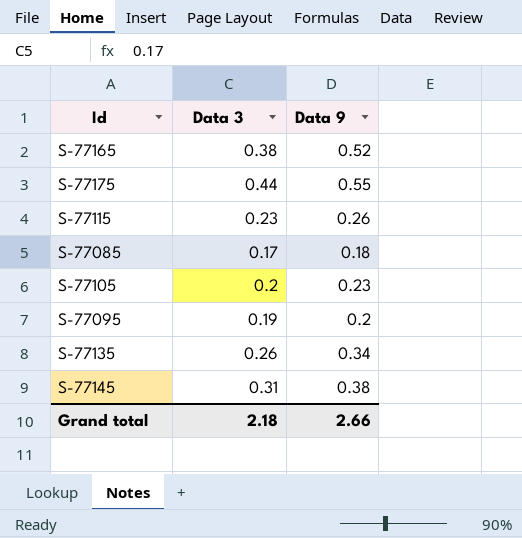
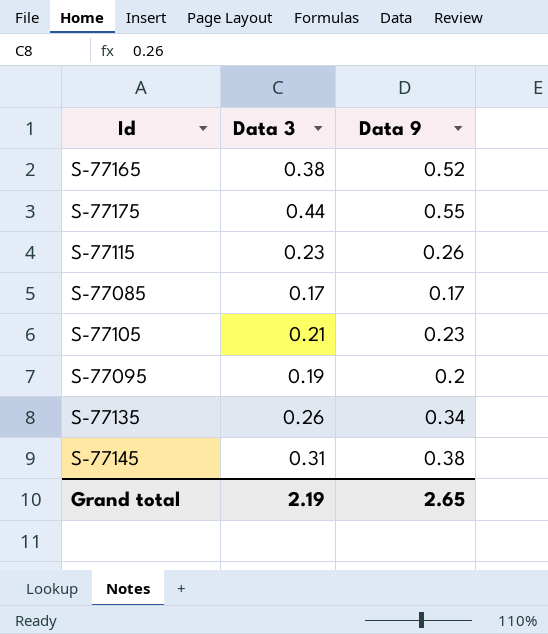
S-77085 | Data 9: 0.18 -> 0.17
S-77105 | Data 3: 0.2 -> 0.21
Grand total | Data 3: 2.18 -> 2.19
Grand total | Data 9: 2.66 -> 2.65

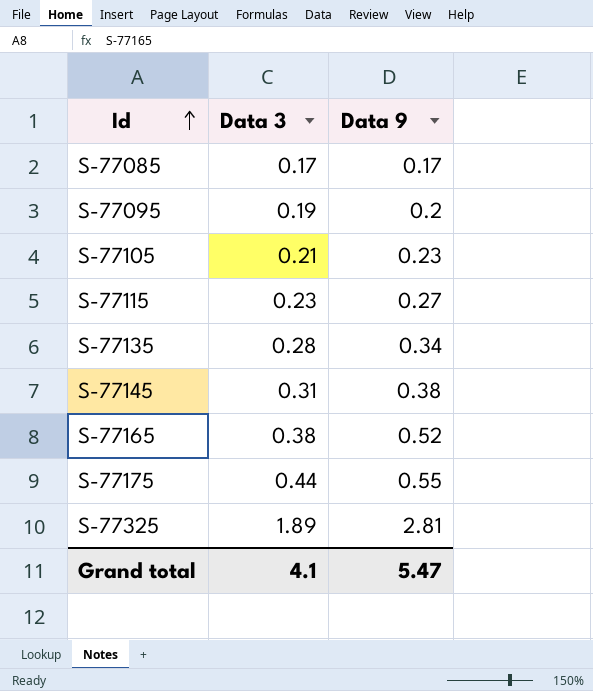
row order: none -> Id ascending
S-77115 | Data 9: 0.26 -> 0.27
S-77135 | Data 3: 0.26 -> 0.28
row S-77325: none -> 1.89 | 2.81
Grand total | Data 3: 2.19 -> 4.1
Grand total | Data 9: 2.65 -> 5.47

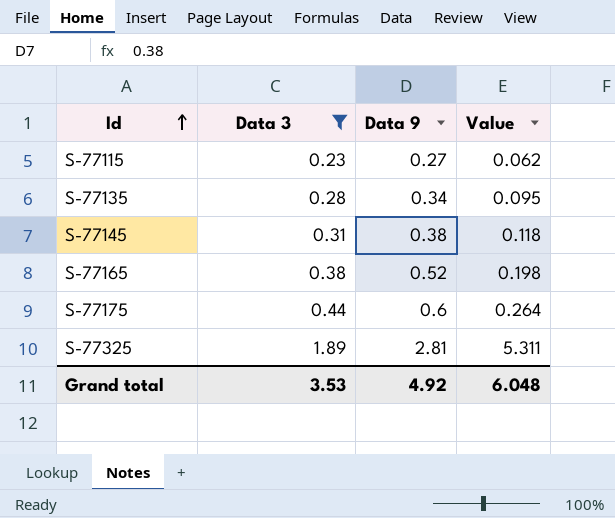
filter: none -> Data 3 >= 0.23
column Value | formula: none -> [Data 3] * [Data 9]
S-77175 | Data 9: 0.55 -> 0.6
Grand total | Data 3: 4.1 -> 3.53
Grand total | Data 9: 5.47 -> 4.92

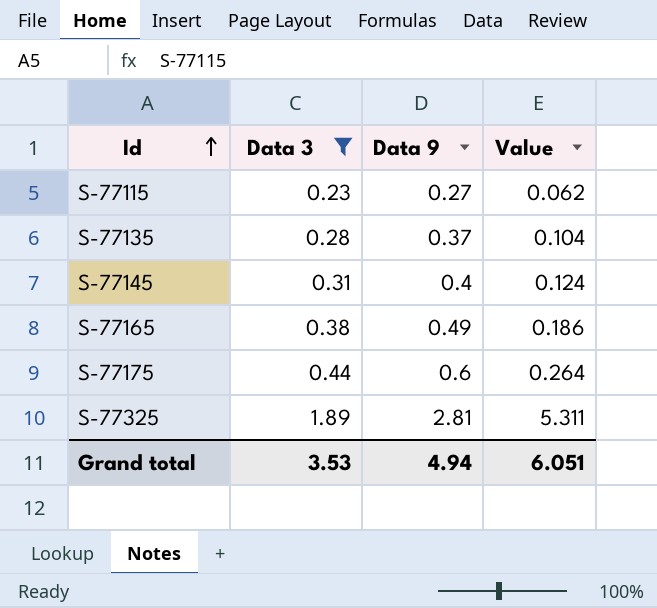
S-77135 | Data 9: 0.34 -> 0.37
S-77135 | Value: 0.095 -> 0.104
S-77145 | Data 9: 0.38 -> 0.4
S-77145 | Value: 0.118 -> 0.124
S-77165 | Data 9: 0.52 -> 0.49
S-77165 | Value: 0.198 -> 0.186
Grand total | Data 9: 4.92 -> 4.94
Grand total | Value: 6.048 -> 6.051

